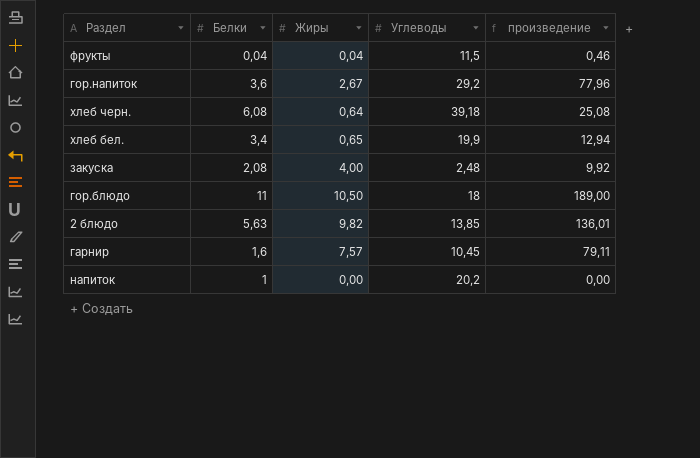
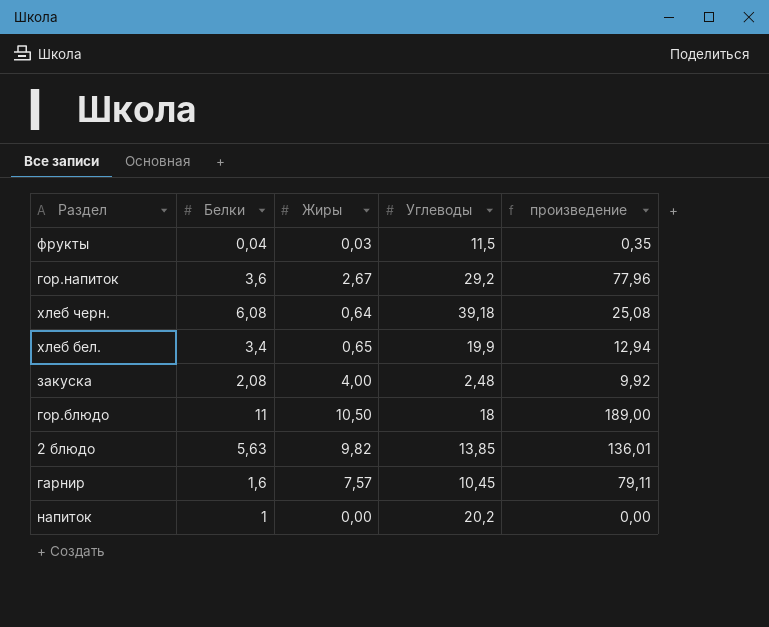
фрукты | Жиры: 0,04 -> 0,03
фрукты | произведение: 0,46 -> 0,35

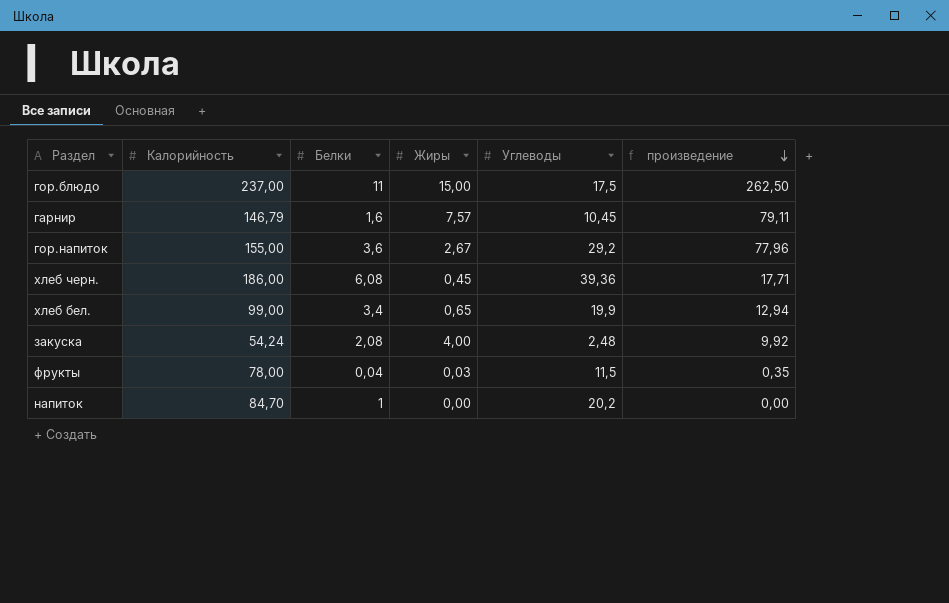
row order: none -> произведение descending
column Калорийность | position: none -> 2
row 2 блюдо: 5,63 | 9,82 | 13,85 | 136,01 -> none
гор.блюдо | Жиры: 10,50 -> 15,00
гор.блюдо | Углеводы: 18 -> 17,5
гор.блюдо | произведение: 189,00 -> 262,50
хлеб черн. | Жиры: 0,64 -> 0,45
хлеб черн. | Углеводы: 39,18 -> 39,36
хлеб черн. | произведение: 25,08 -> 17,71

